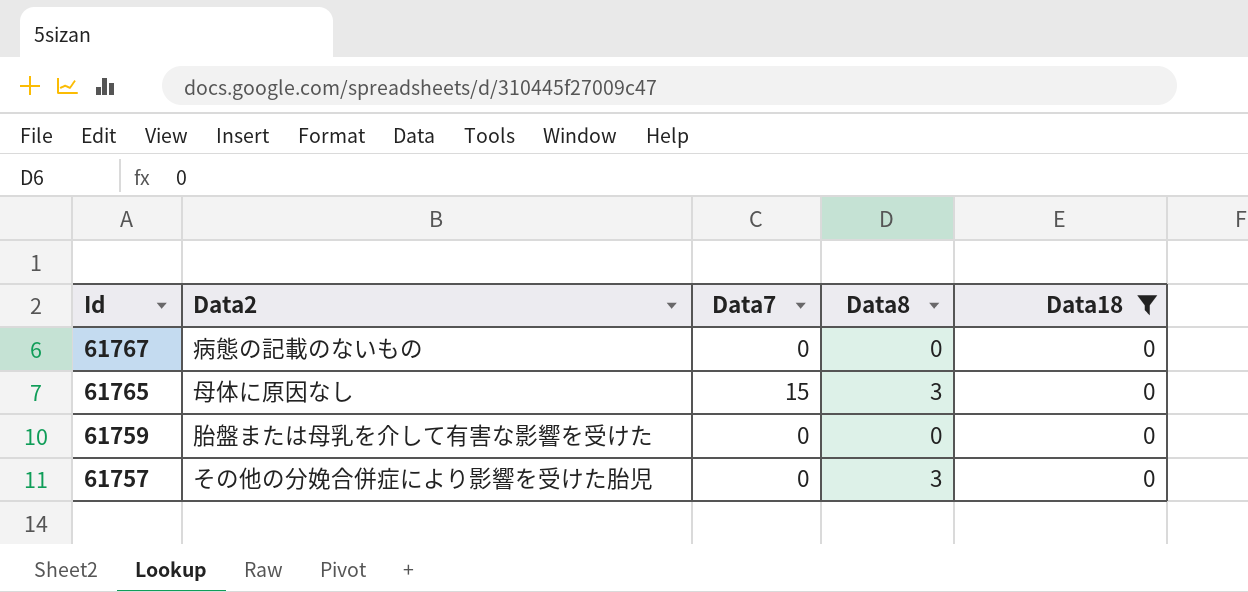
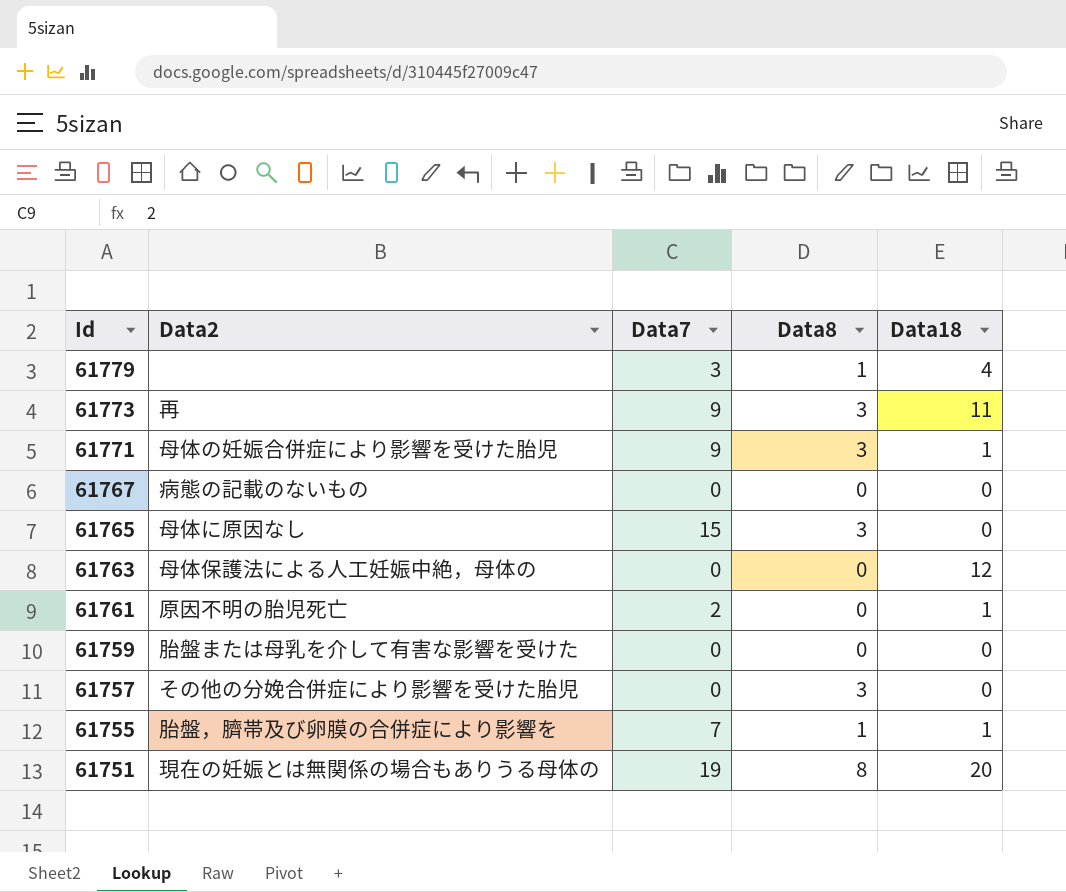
filter: Data18 = 0 -> none

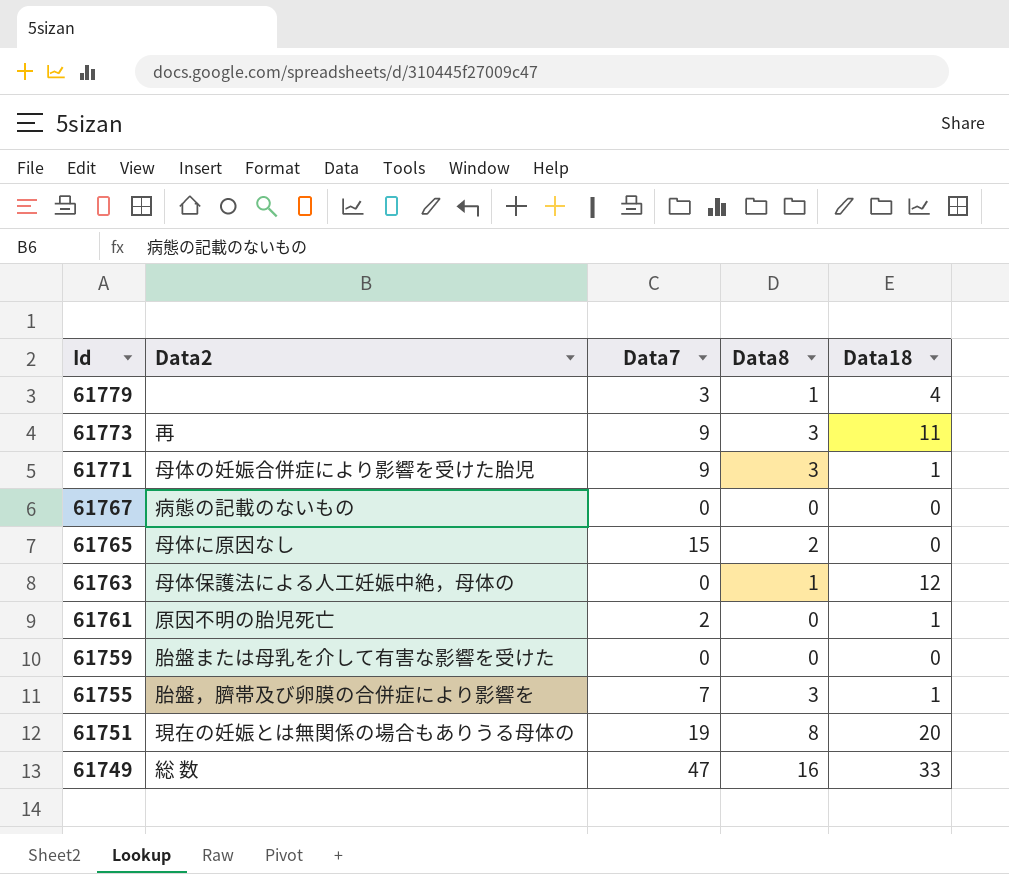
row 61757: その他の分娩合併症により影響を受けた胎児 | 0 | 3 | 0 -> none
61765 | Data8: 3 -> 2
61763 | Data8: 0 -> 1
61755 | Data8: 1 -> 3
row 61749: none -> 総 数 | 47 | 16 | 33

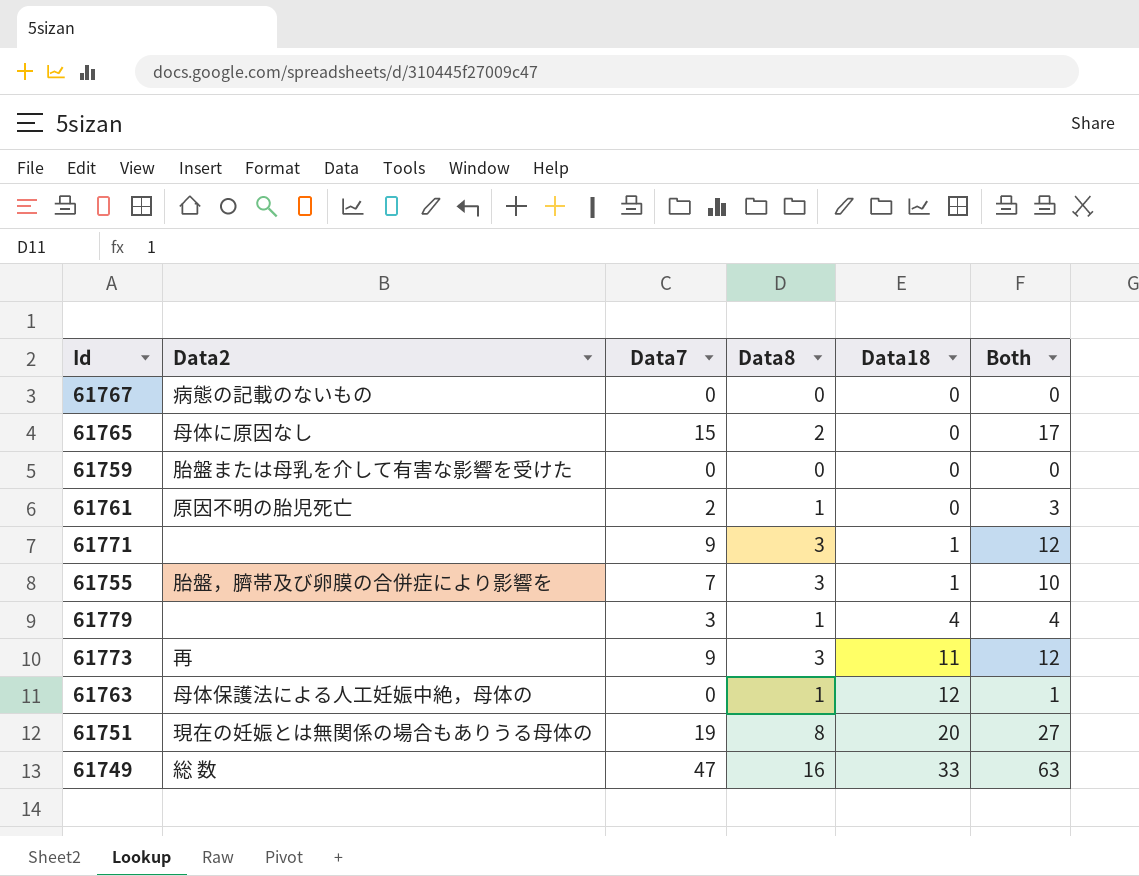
row order: Id descending -> Data18 ascending
column Both | formula: none -> [Data7] + [Data8]
61761 | Data8: 0 -> 1
61761 | Data18: 1 -> 0
61771 | Data2: 母体の妊娠合併症により影響を受けた胎児 -> none

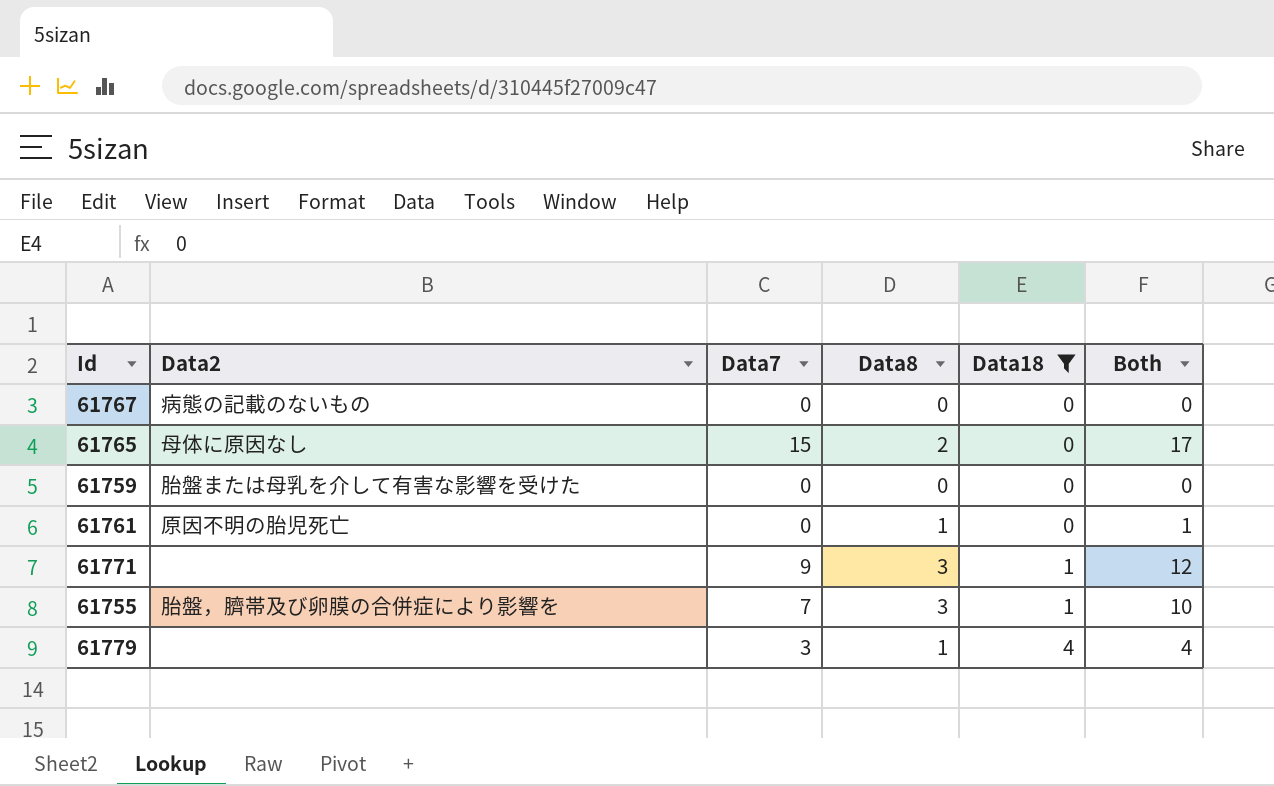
filter: none -> Data18 <= 4
61761 | Data7: 2 -> 0
61761 | Both: 3 -> 1

